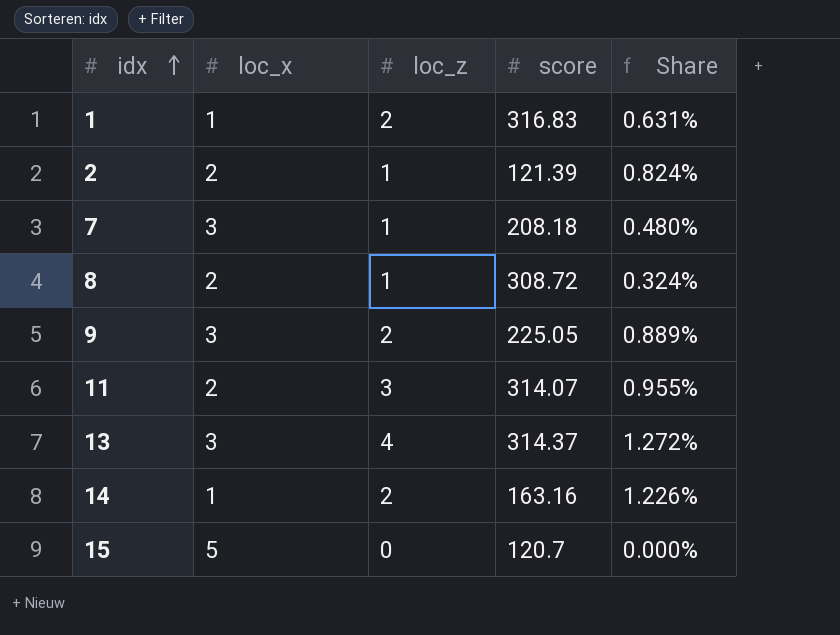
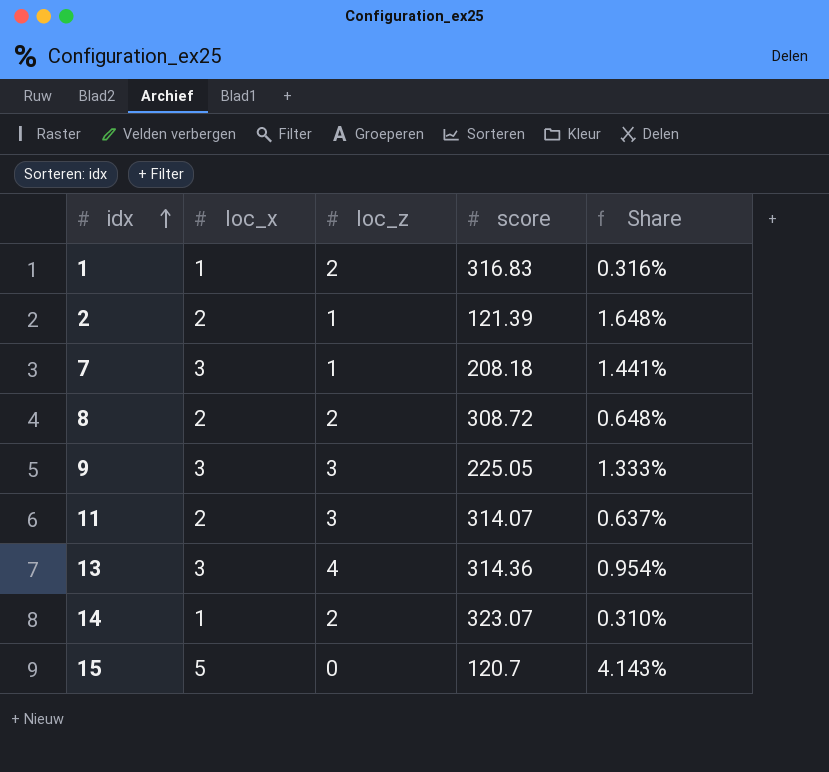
column Share | formula: [loc_z] / [score] -> [loc_x] / [score]
8 | loc_z: 1 -> 2
9 | loc_z: 2 -> 3
13 | score: 314.37 -> 314.36
14 | score: 163.16 -> 323.07

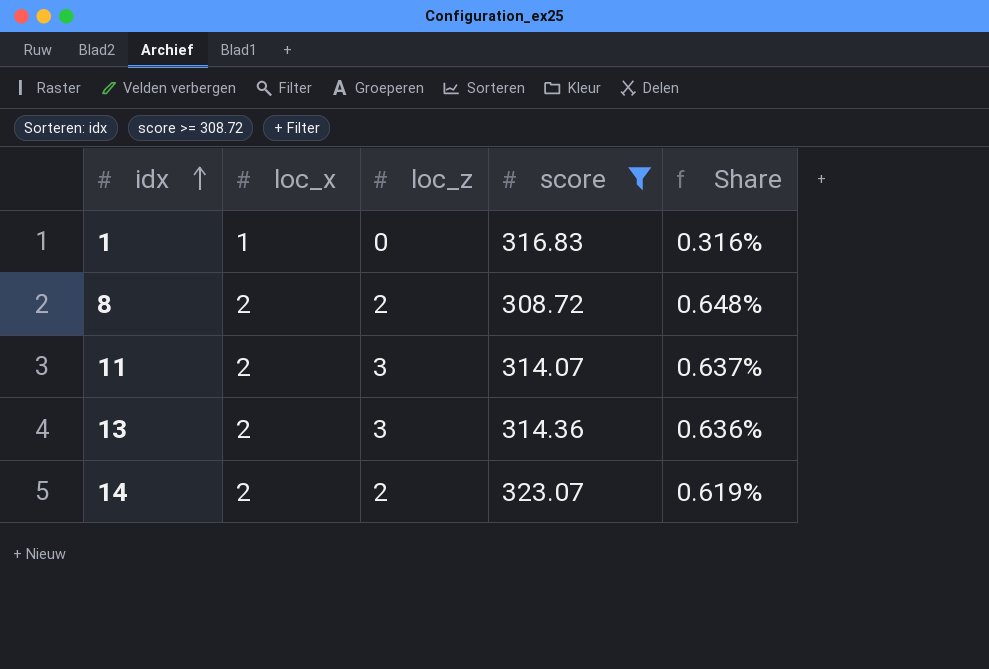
filter: none -> score >= 308.72
1 | loc_z: 2 -> 0
13 | loc_x: 3 -> 2
13 | loc_z: 4 -> 3
13 | Share: 0.954% -> 0.636%
14 | loc_x: 1 -> 2
14 | Share: 0.310% -> 0.619%

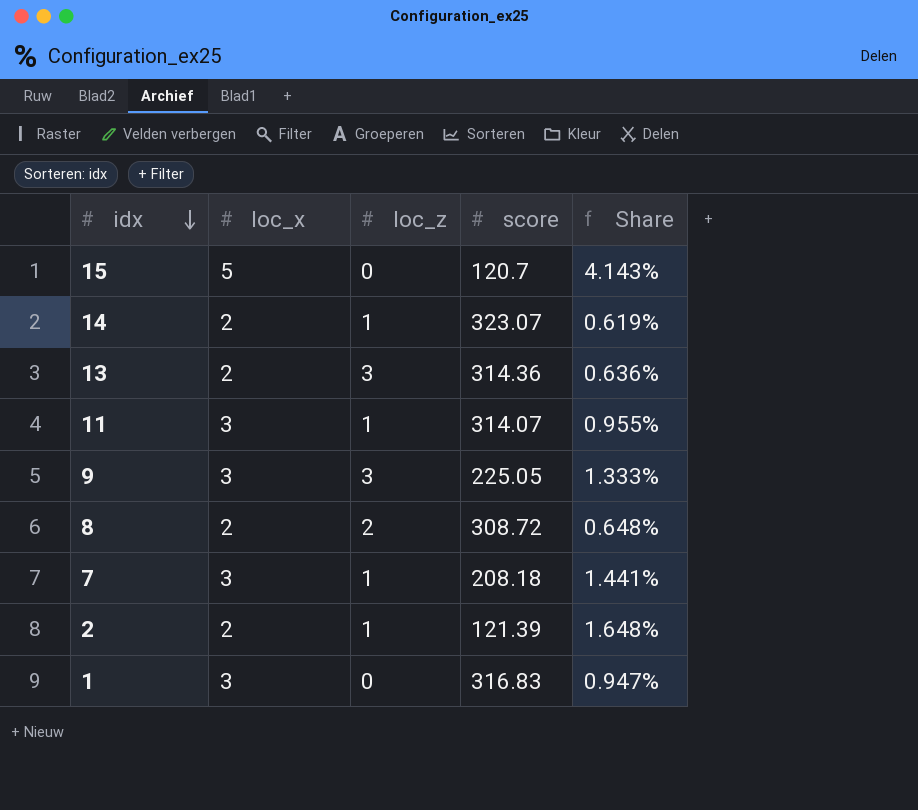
filter: score >= 308.72 -> none
row order: idx ascending -> idx descending
14 | loc_z: 2 -> 1
11 | loc_x: 2 -> 3
11 | loc_z: 3 -> 1
11 | Share: 0.637% -> 0.955%
1 | loc_x: 1 -> 3
1 | Share: 0.316% -> 0.947%

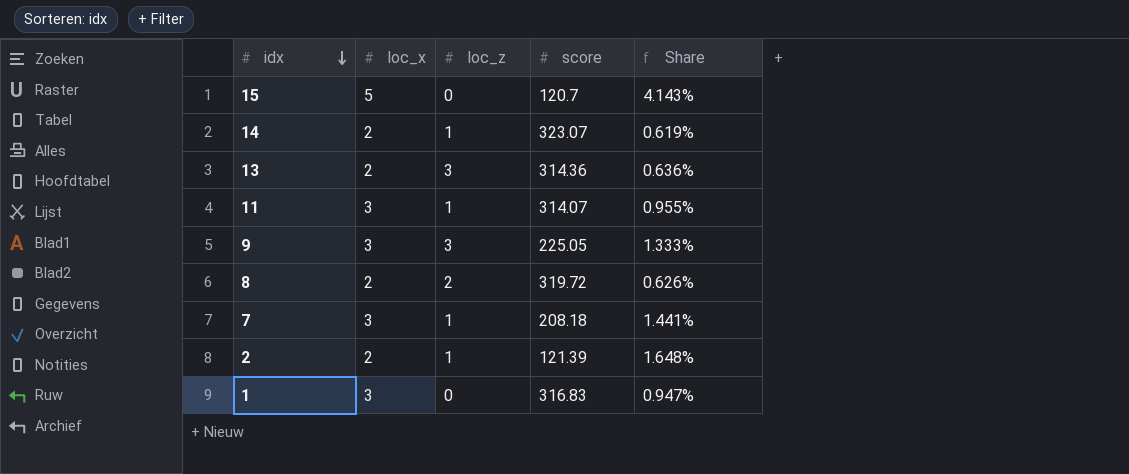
8 | score: 308.72 -> 319.72
8 | Share: 0.648% -> 0.626%

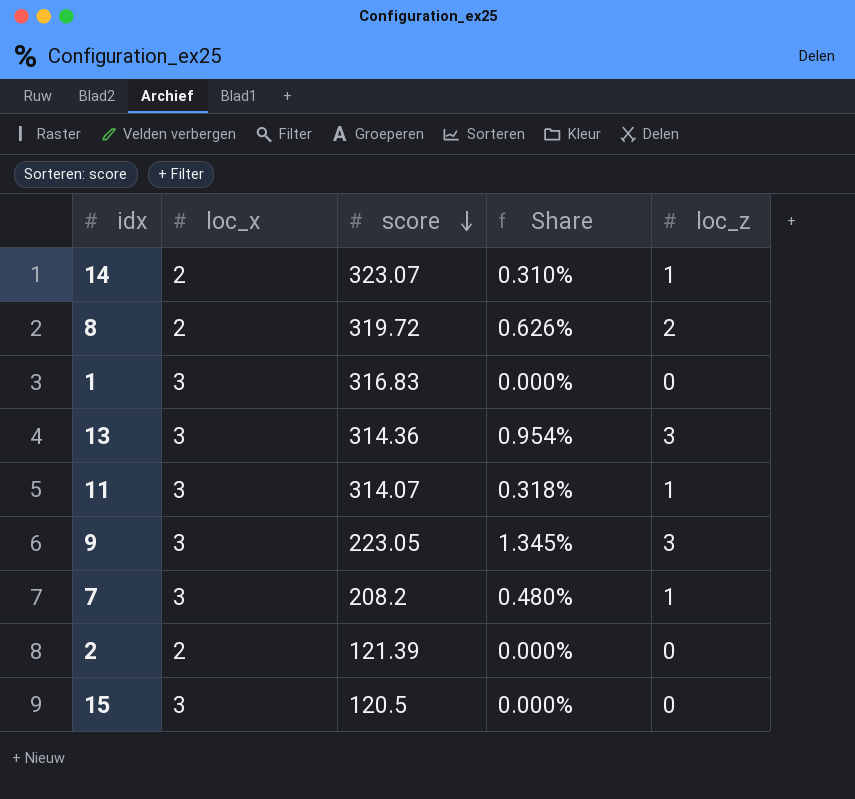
row order: idx descending -> score descending
column Share | formula: [loc_x] / [score] -> [loc_z] / [score]
column loc_z | position: 3 -> 5
13 | loc_x: 2 -> 3
9 | score: 225.05 -> 223.05
7 | score: 208.18 -> 208.2
2 | loc_z: 1 -> 0
15 | loc_x: 5 -> 3
15 | score: 120.7 -> 120.5

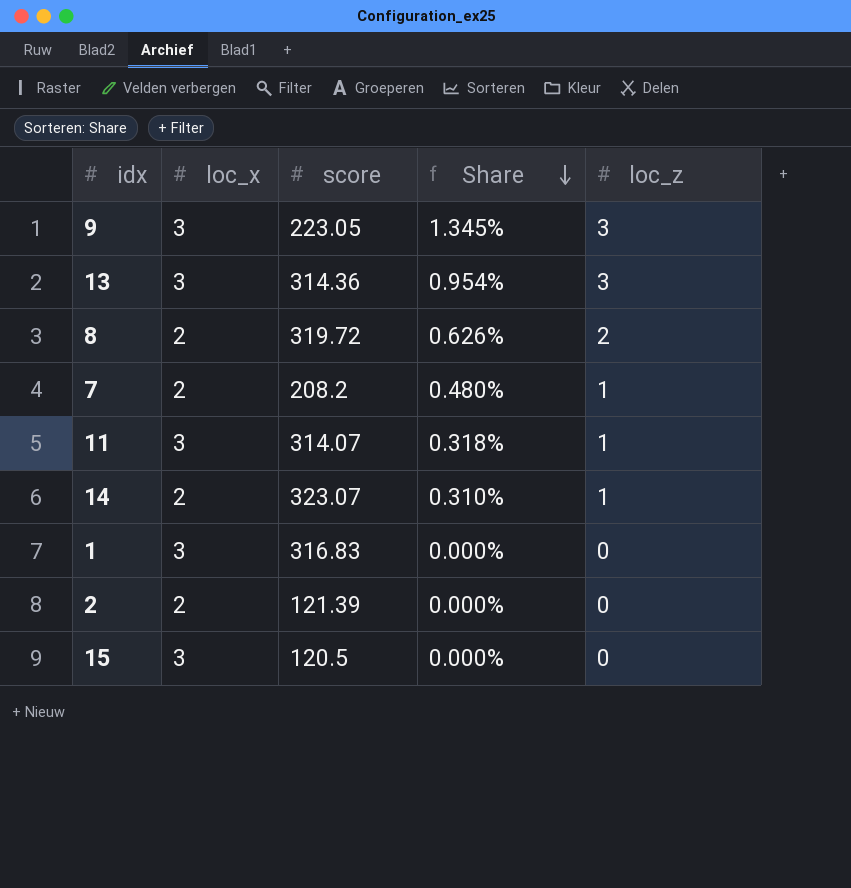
row order: score descending -> Share descending
7 | loc_x: 3 -> 2

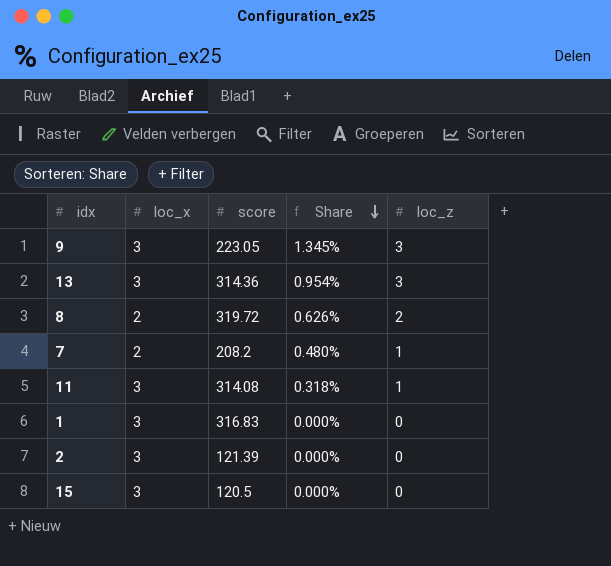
row 14: 2 | 323.07 | 0.310% | 1 -> none
11 | score: 314.07 -> 314.08
2 | loc_x: 2 -> 3

